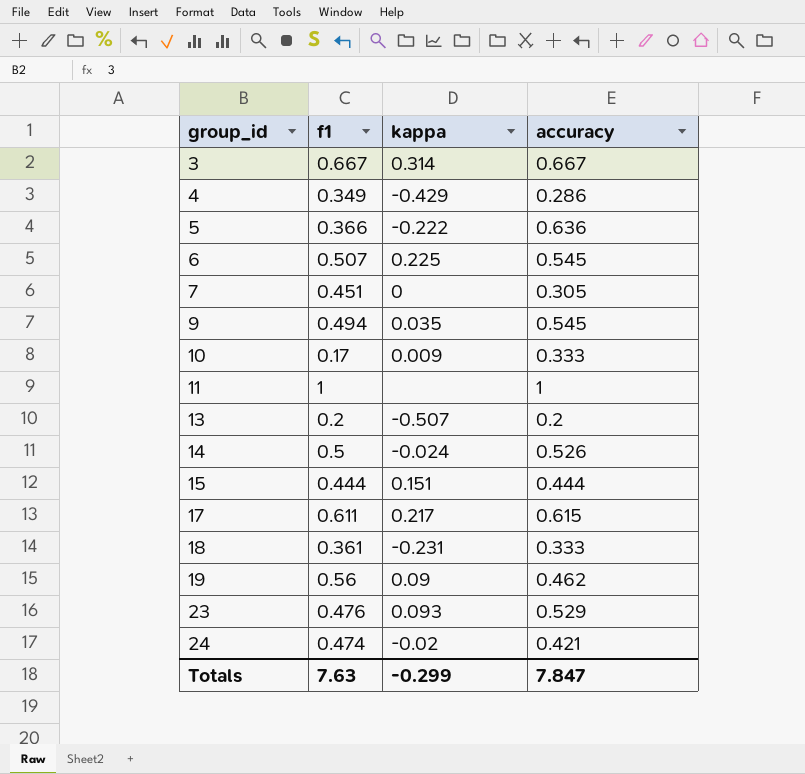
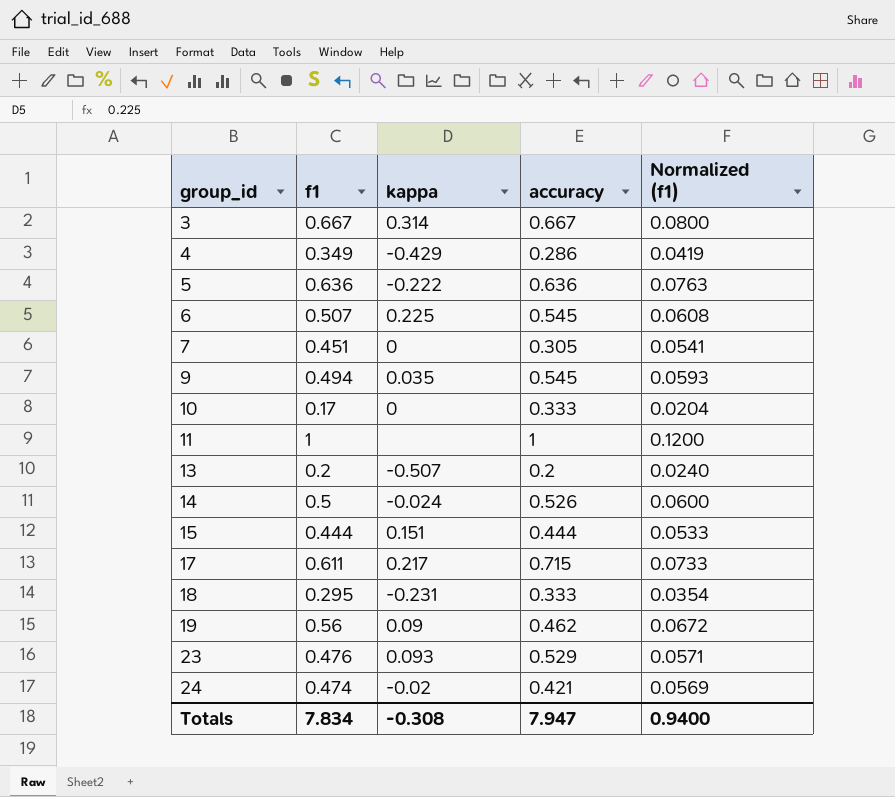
column Normalized (f1) | formula: none -> [f1] * 0.12
5 | f1: 0.366 -> 0.636
10 | kappa: 0.009 -> 0
17 | accuracy: 0.615 -> 0.715
18 | f1: 0.361 -> 0.295
Totals | f1: 7.63 -> 7.834
Totals | kappa: -0.299 -> -0.308
Totals | accuracy: 7.847 -> 7.947

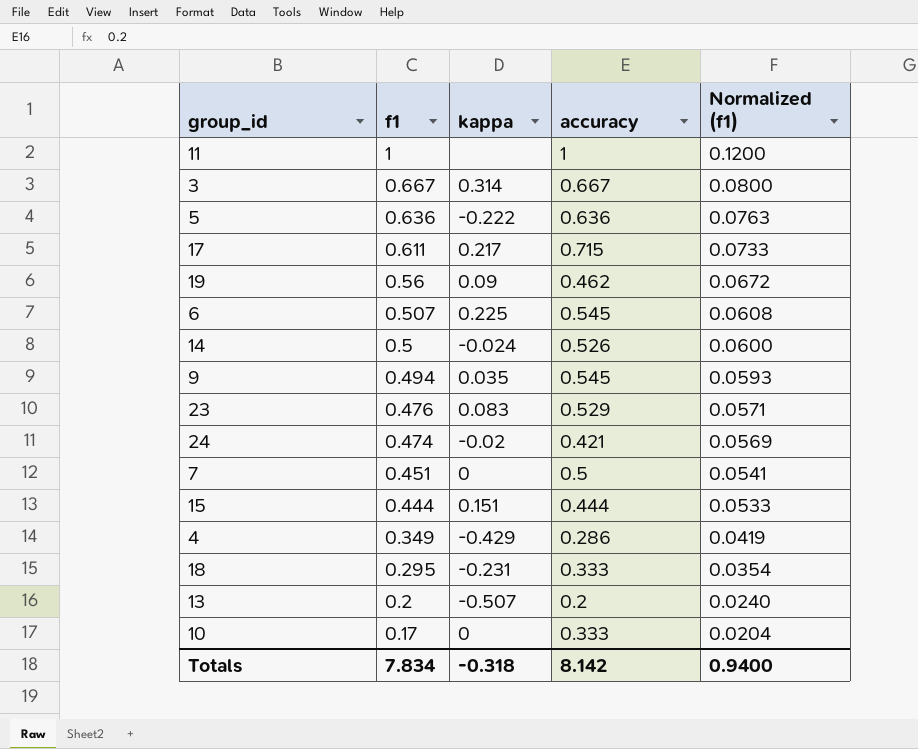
row order: group_id ascending -> f1 descending
23 | kappa: 0.093 -> 0.083
7 | accuracy: 0.305 -> 0.5
Totals | kappa: -0.308 -> -0.318
Totals | accuracy: 7.947 -> 8.142

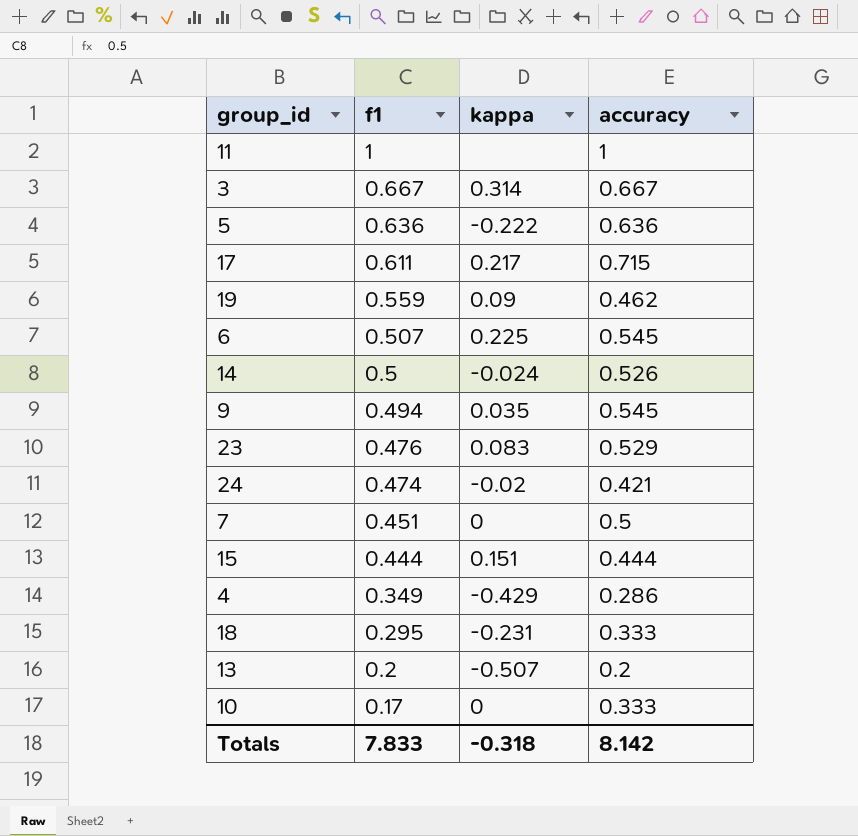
column Normalized (f1) | formula: [f1] * 0.12 -> none
19 | f1: 0.56 -> 0.559
Totals | f1: 7.834 -> 7.833

